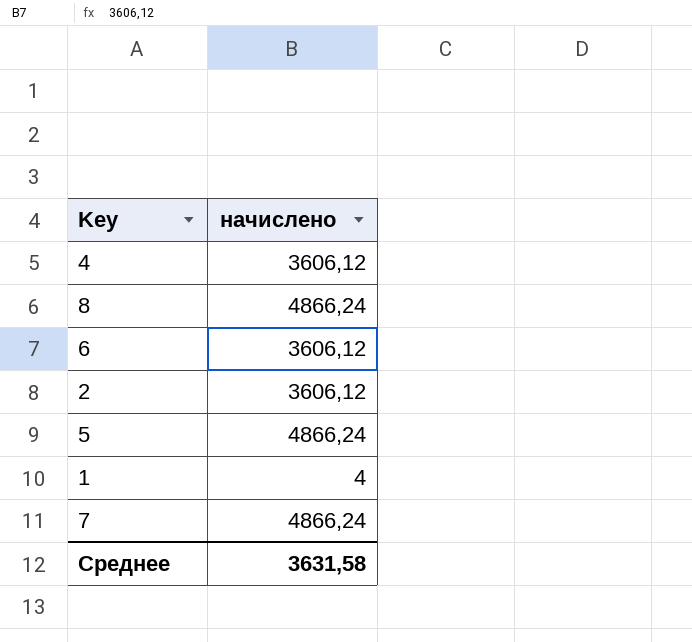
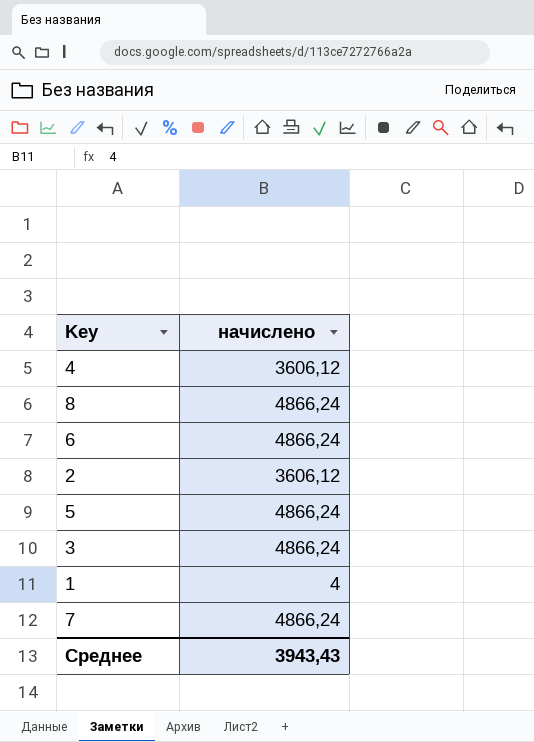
6 | начислено: 3606,12 -> 4866,24
row 3: none -> 4866,24
Среднее | начислено: 3631,58 -> 3943,43

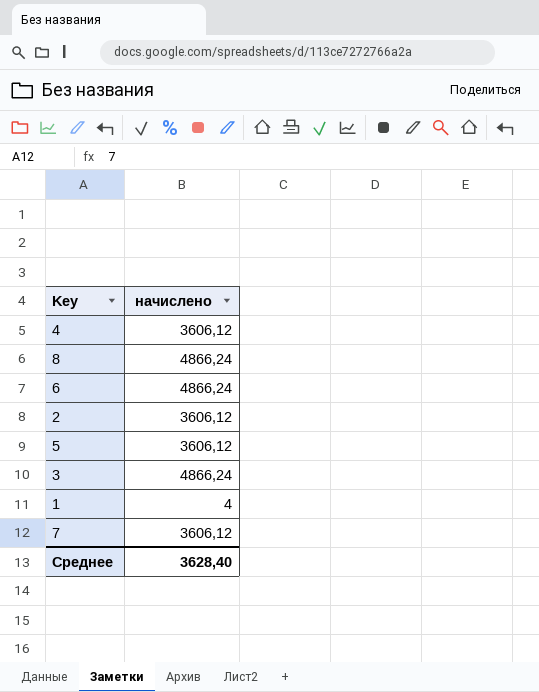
5 | начислено: 4866,24 -> 3606,12
7 | начислено: 4866,24 -> 3606,12
Среднее | начислено: 3943,43 -> 3628,40

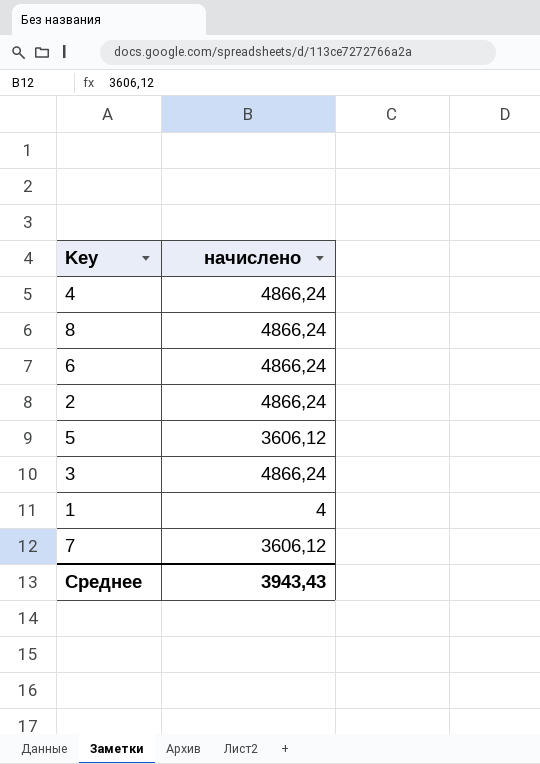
4 | начислено: 3606,12 -> 4866,24
2 | начислено: 3606,12 -> 4866,24
Среднее | начислено: 3628,40 -> 3943,43

